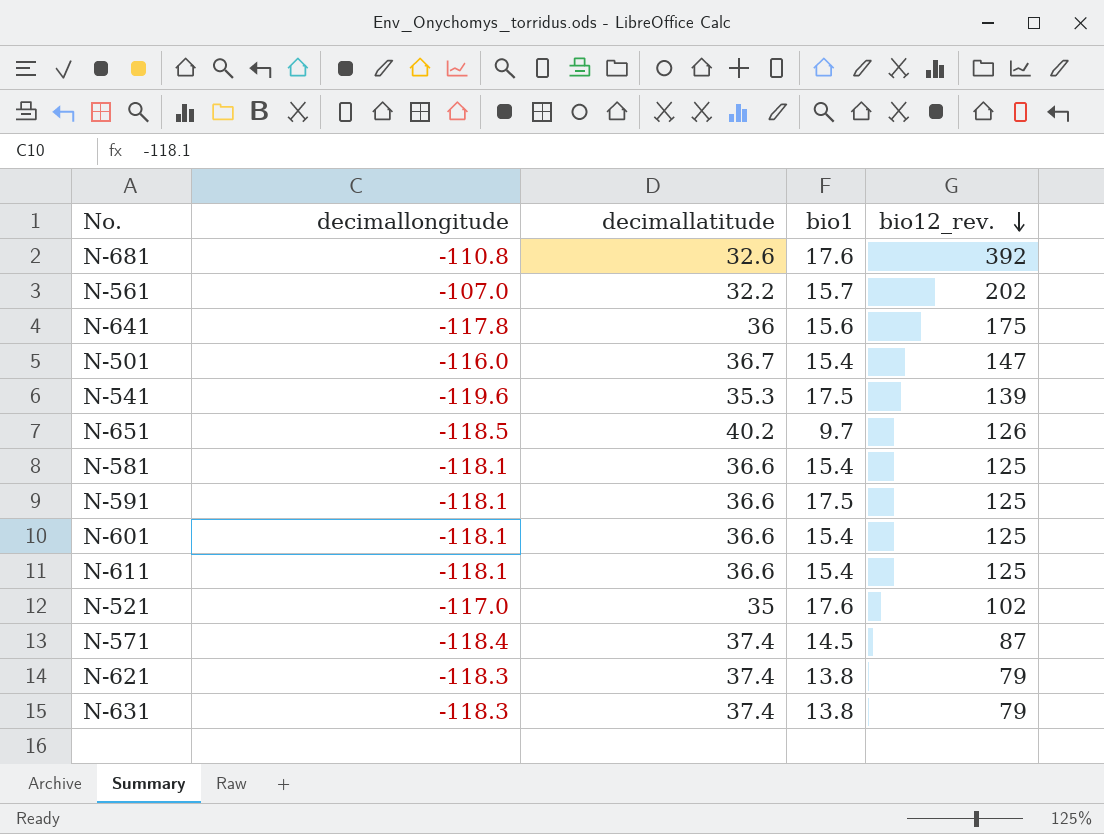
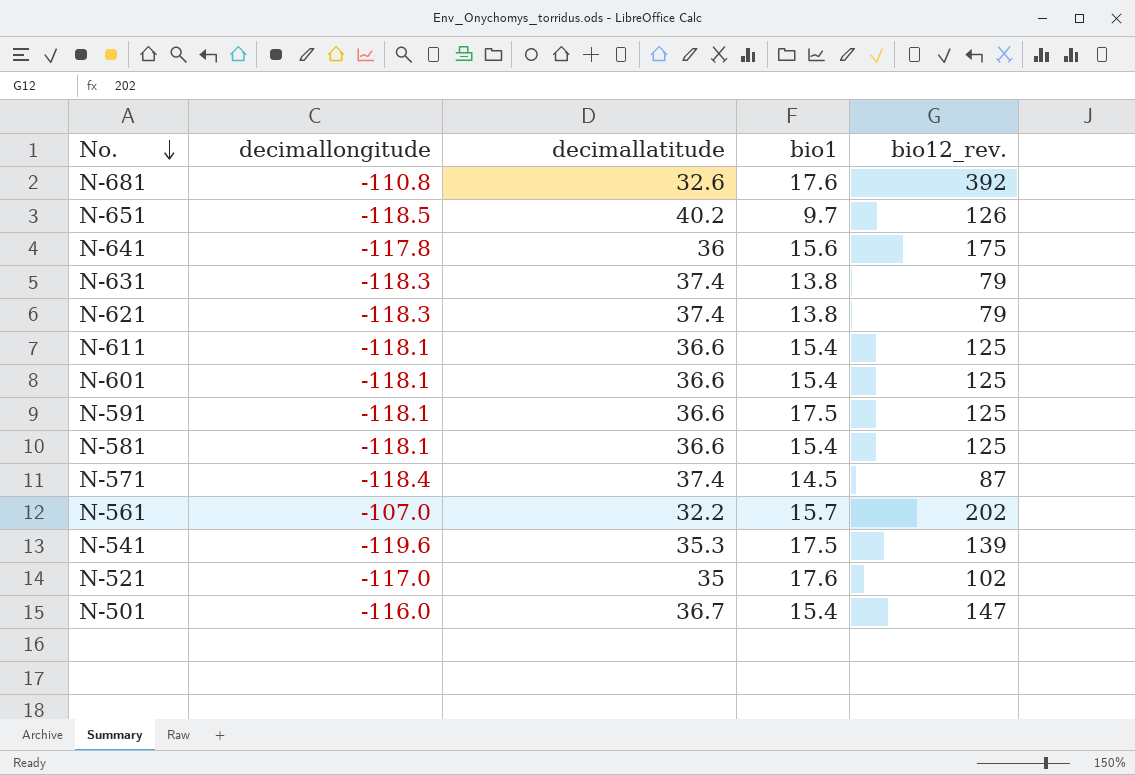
row order: bio12_rev. descending -> No. descending

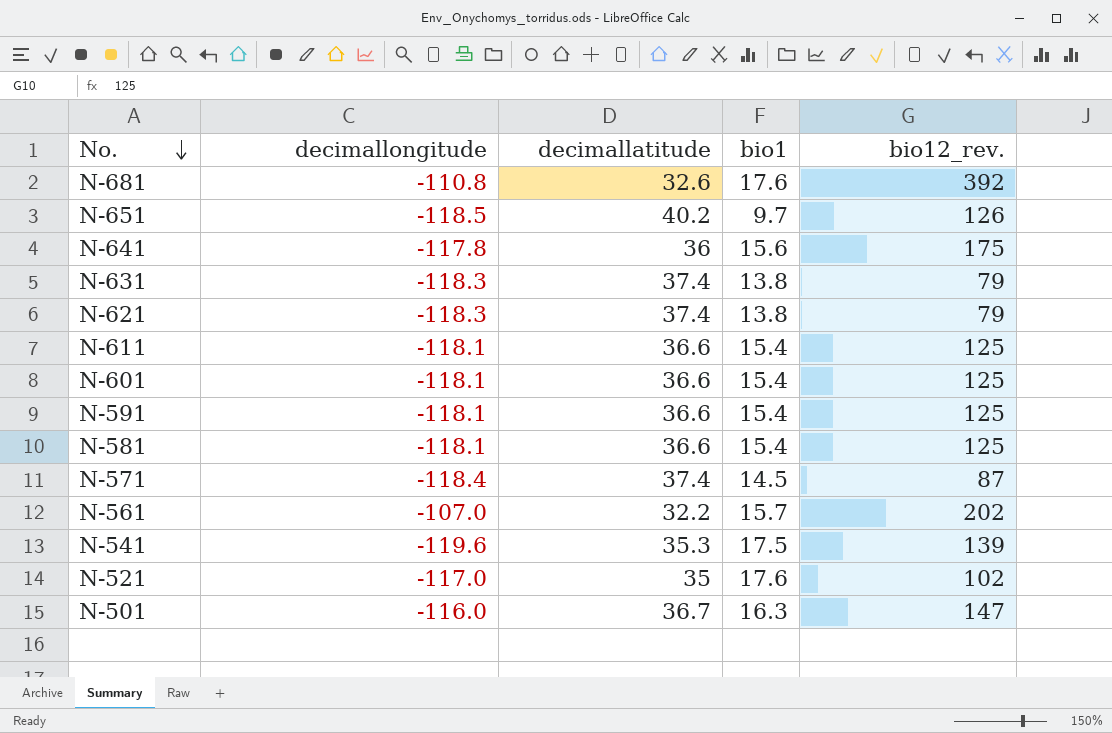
N-591 | bio1: 17.5 -> 15.4
N-501 | bio1: 15.4 -> 16.3

